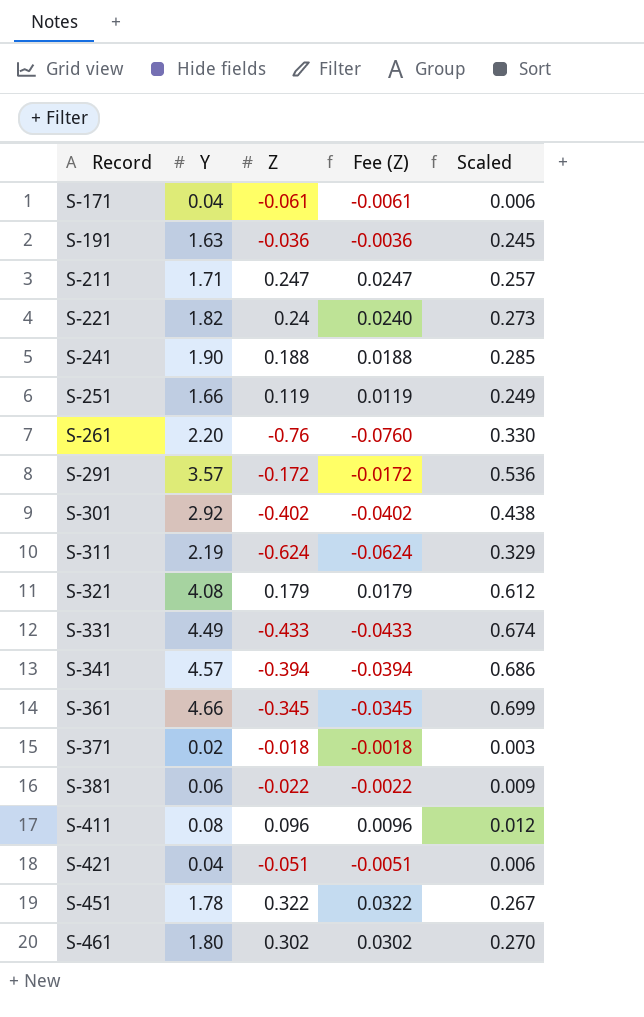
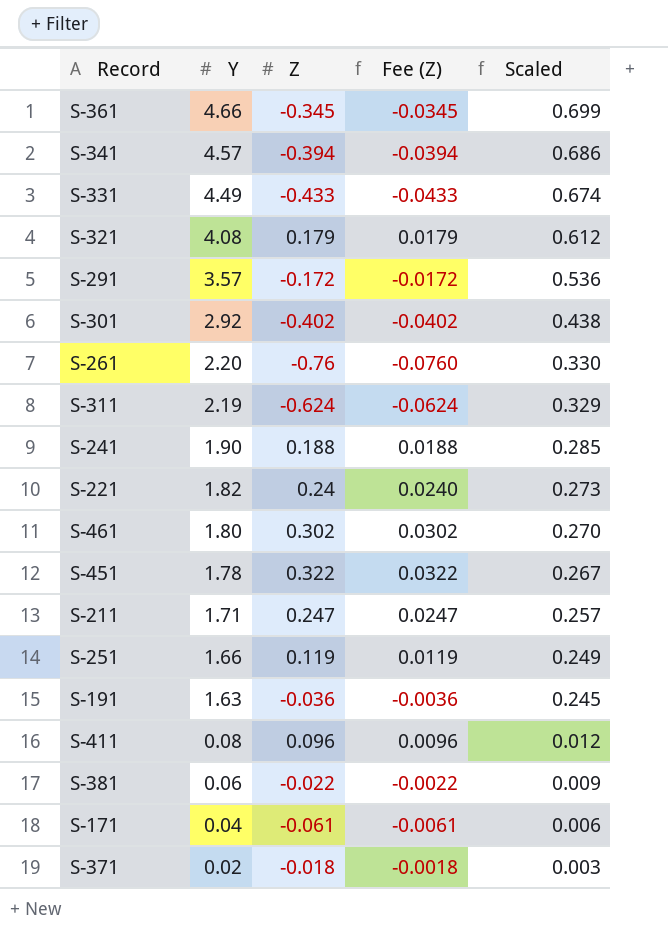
row order: Record ascending -> Y descending
row S-421: 0.04 | -0.051 | -0.0051 | 0.006 -> none

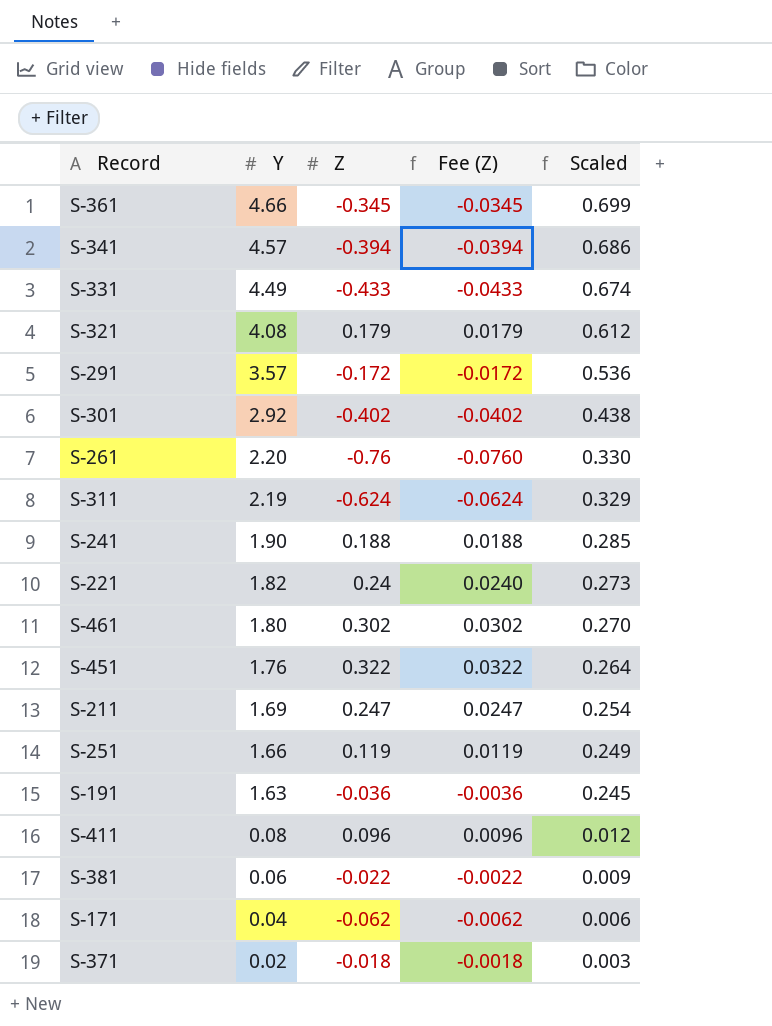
S-451 | Y: 1.78 -> 1.76
S-451 | Scaled: 0.267 -> 0.264
S-211 | Y: 1.71 -> 1.69
S-211 | Scaled: 0.257 -> 0.254
S-171 | Z: -0.061 -> -0.062
S-171 | Fee (Z): -0.0061 -> -0.0062

